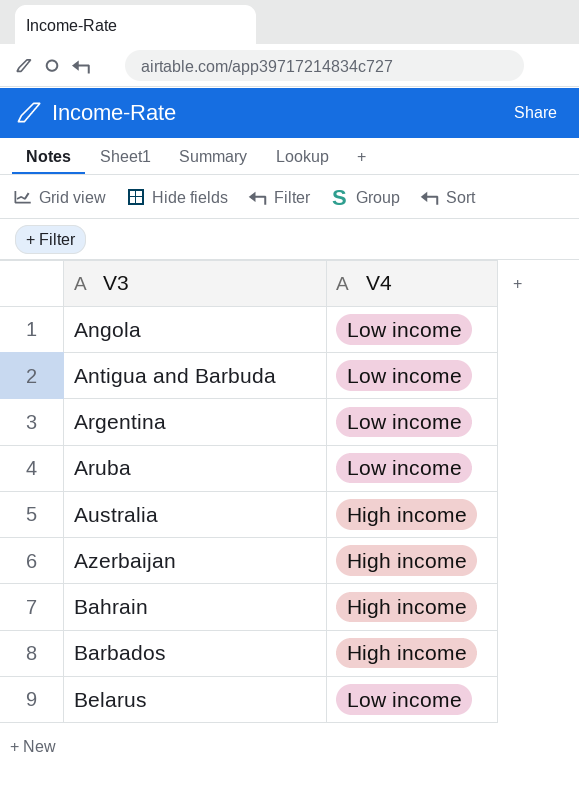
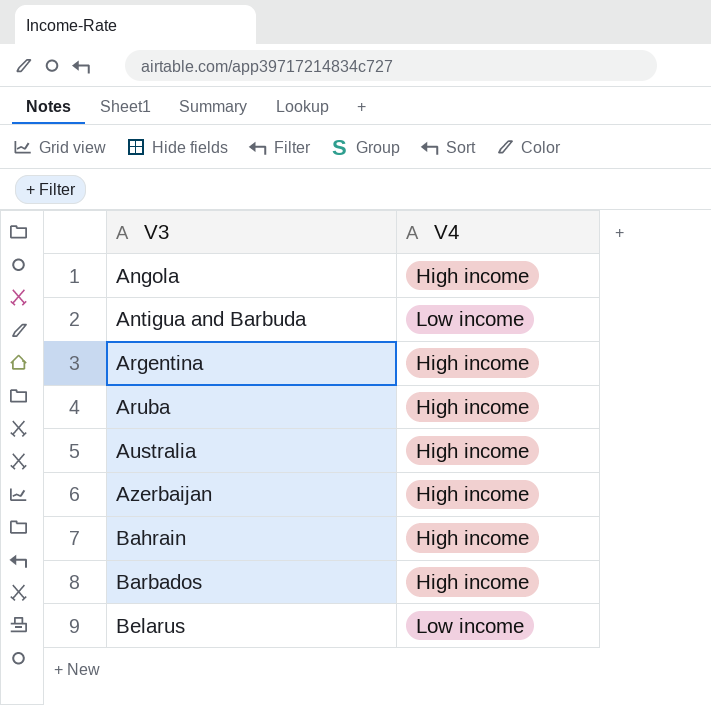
Angola | V4: Low income -> High income
Argentina | V4: Low income -> High income
Aruba | V4: Low income -> High income

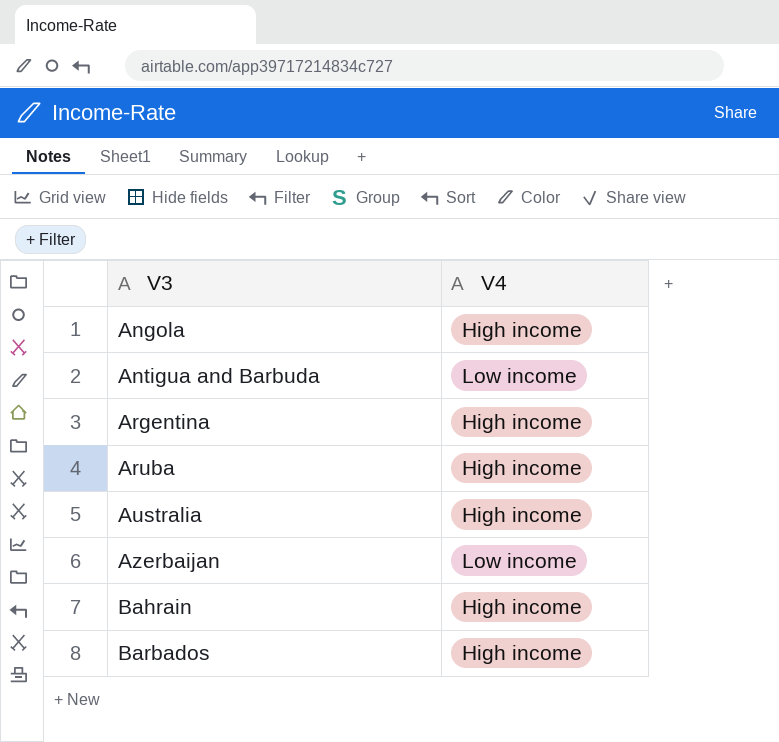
row Belarus: Low income -> none
Azerbaijan | V4: High income -> Low income

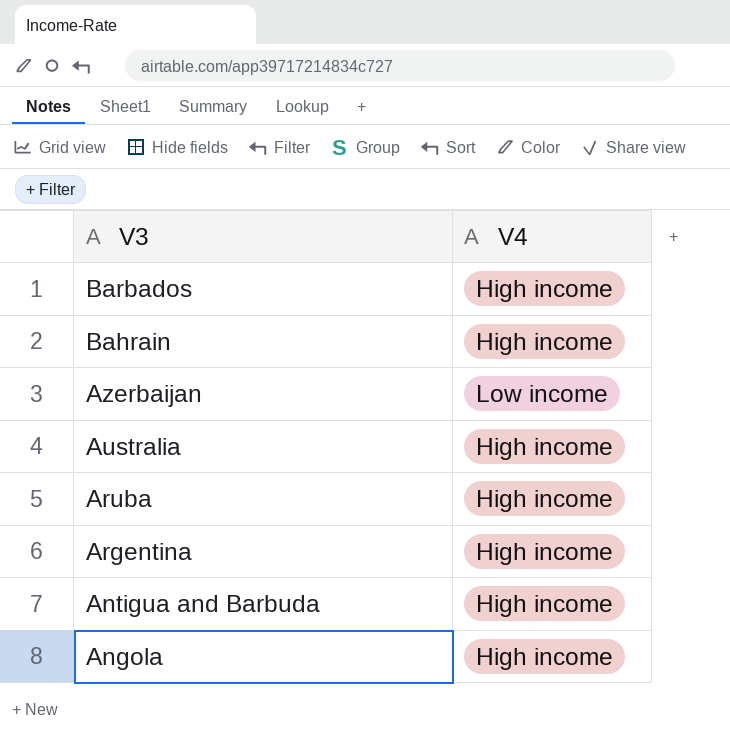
row order: V3 ascending -> V3 descending
Antigua and Barbuda | V4: Low income -> High income

